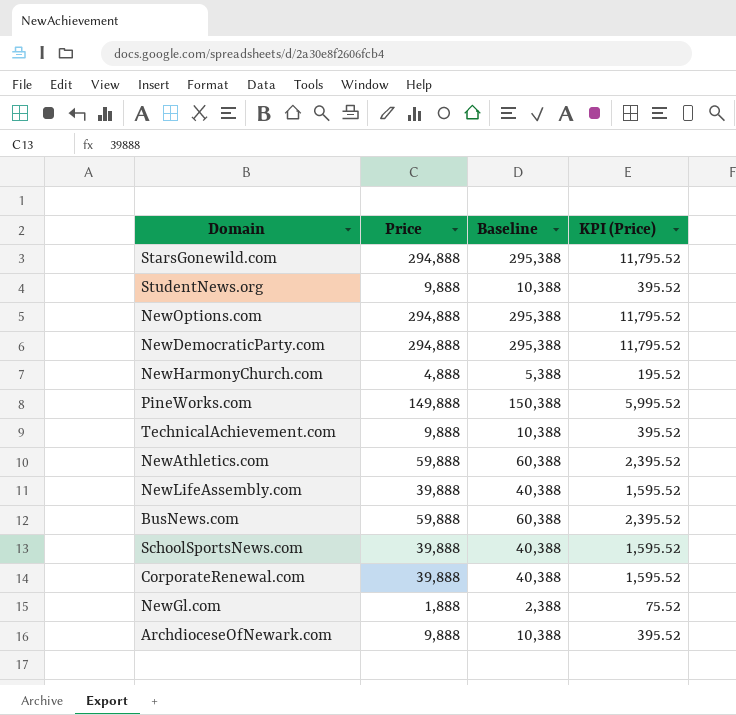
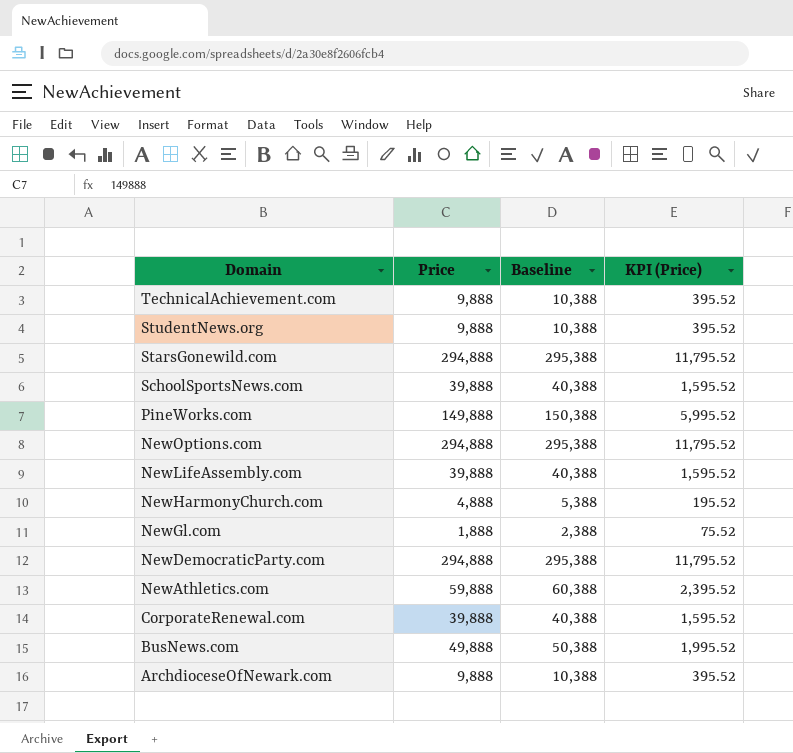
row order: none -> Domain descending
BusNews.com | Price: 59,888 -> 49,888
BusNews.com | Baseline: 60,388 -> 50,388
BusNews.com | KPI (Price): 2,395.52 -> 1,995.52

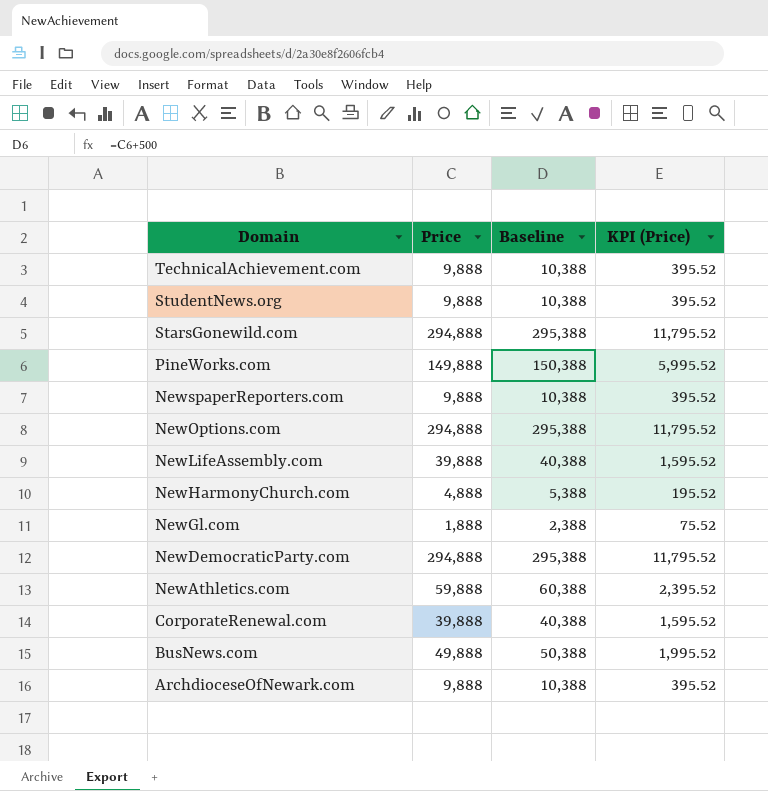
row SchoolSportsNews.com: 39,888 | 40,388 | 1,595.52 -> none
row NewspaperReporters.com: none -> 9,888 | 10,388 | 395.52

